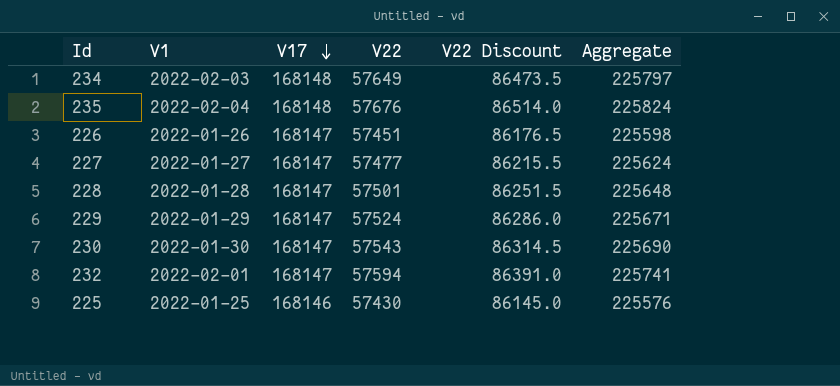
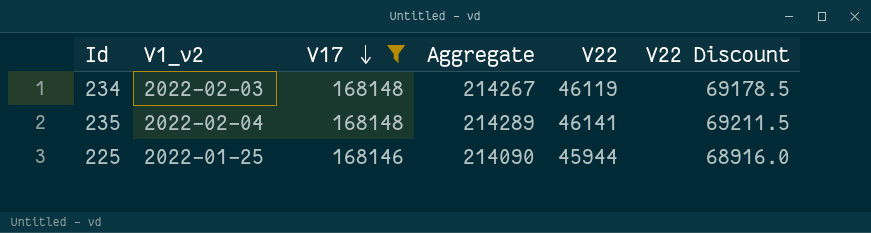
filter: none -> V17 != 168147
column name: V1 -> V1_v2
column Aggregate | position: 6 -> 4
234 | Aggregate: 225797 -> 214267
234 | V22: 57649 -> 46119
234 | V22 Discount: 86473.5 -> 69178.5
235 | Aggregate: 225824 -> 214289
235 | V22: 57676 -> 46141
235 | V22 Discount: 86514.0 -> 69211.5
225 | Aggregate: 225576 -> 214090
225 | V22: 57430 -> 45944
225 | V22 Discount: 86145.0 -> 68916.0

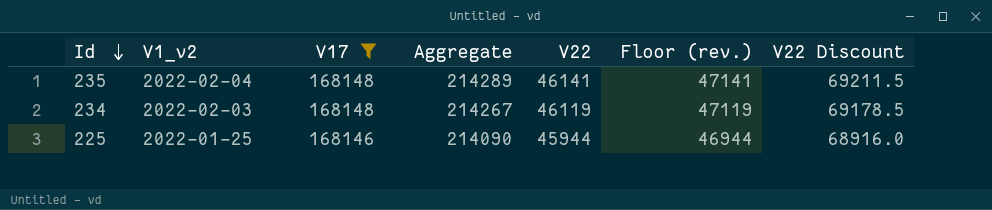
row order: V17 descending -> Id descending
column Floor (rev.) | formula: none -> [V22] + 1000

